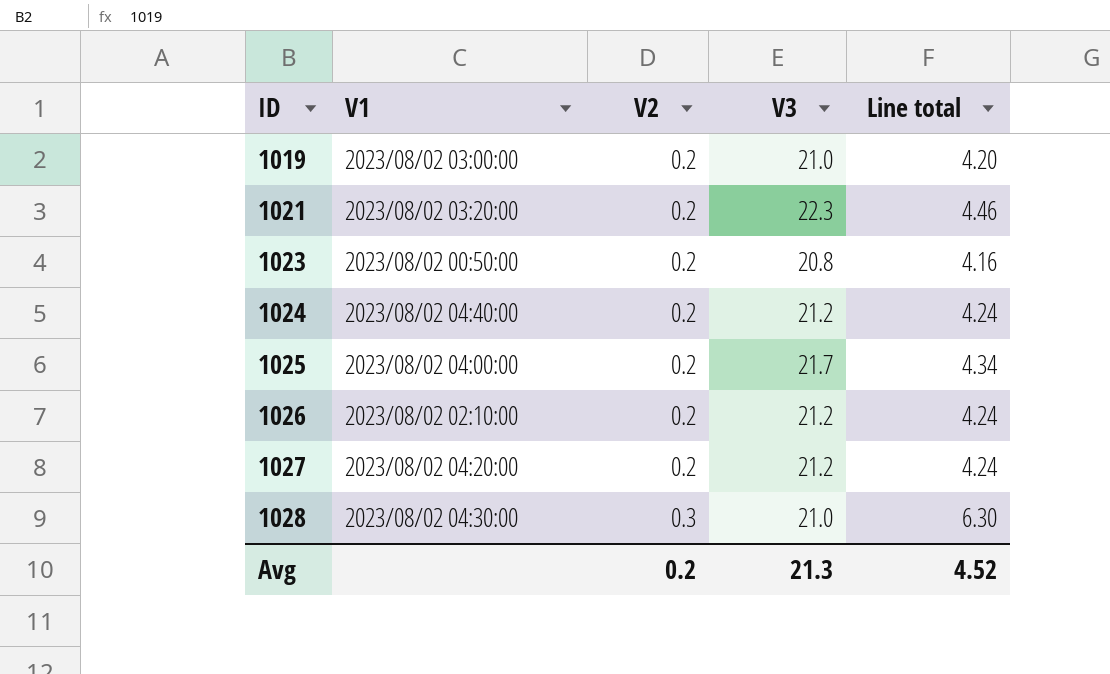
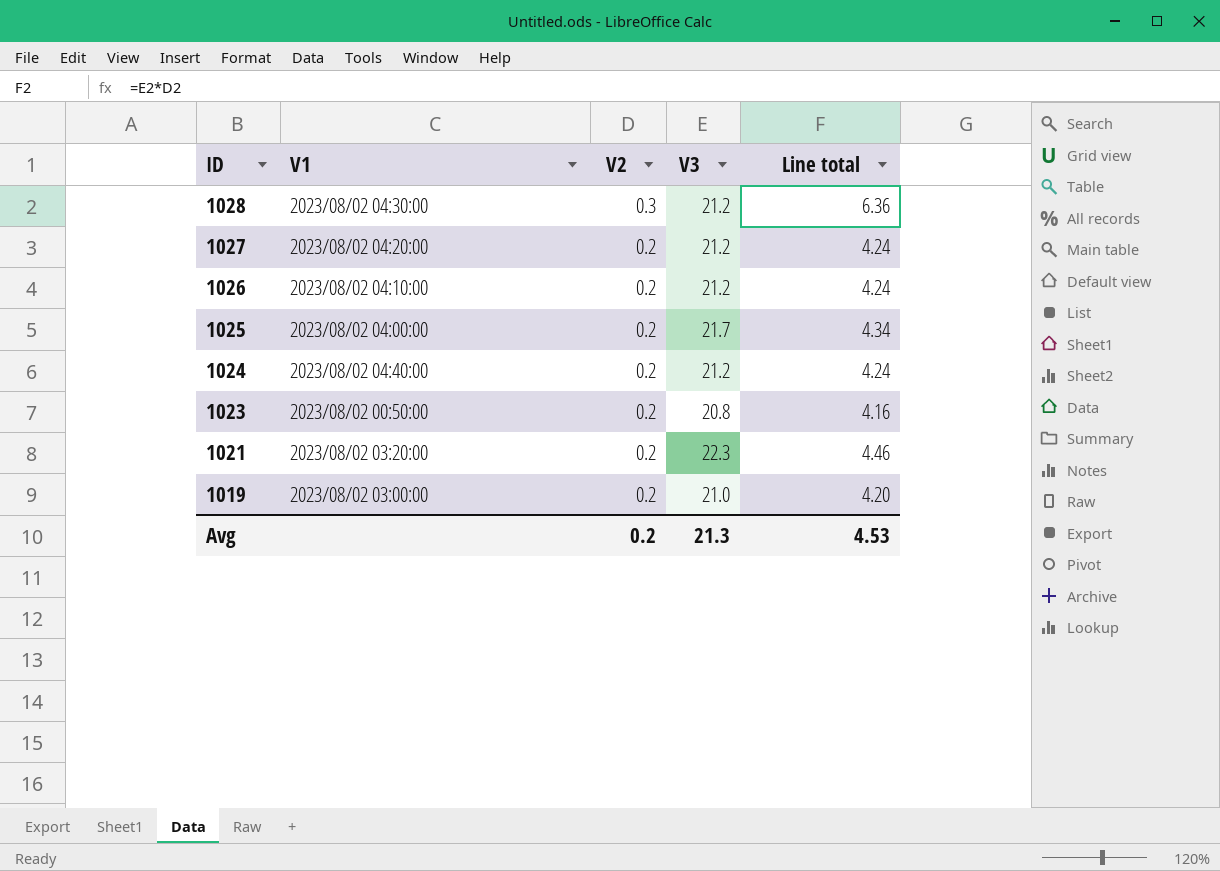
row order: ID ascending -> ID descending
1028 | V3: 21.0 -> 21.2
1028 | Line total: 6.30 -> 6.36
1026 | V1: 2023/08/02 02:10:00 -> 2023/08/02 04:10:00
Avg | Line total: 4.52 -> 4.53

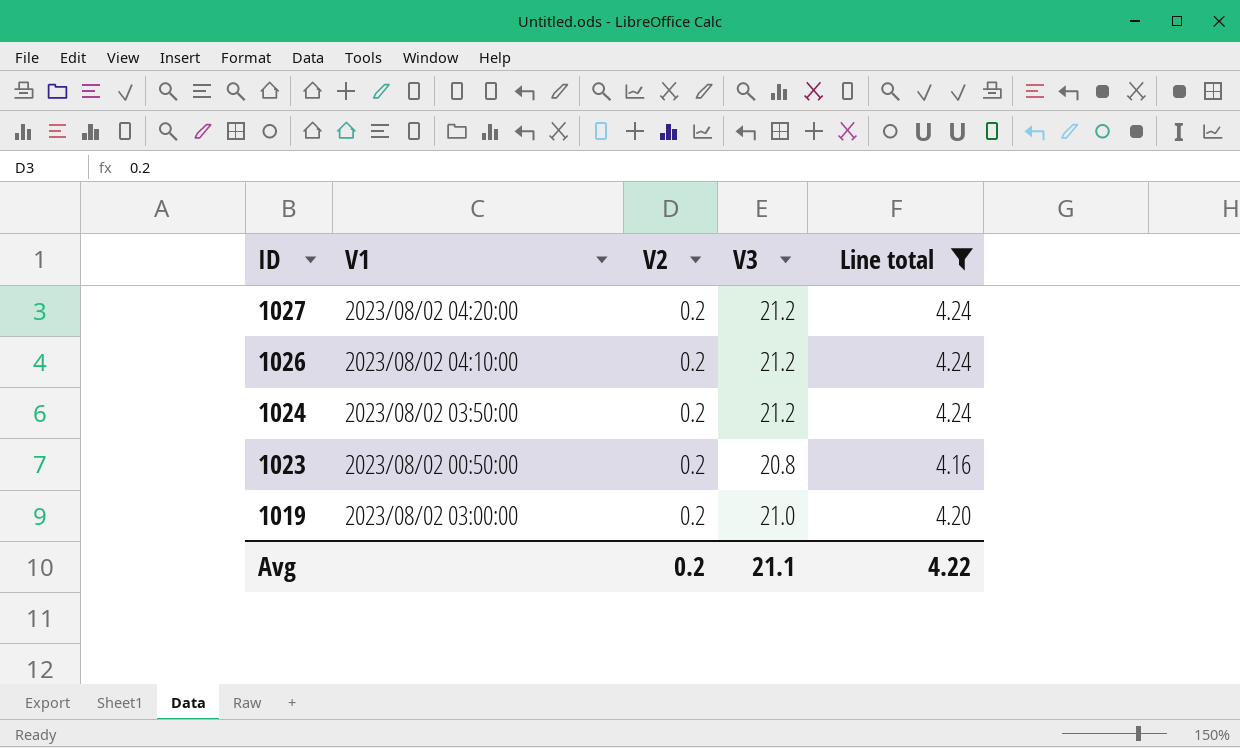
filter: none -> Line total <= 4.24
1024 | V1: 2023/08/02 04:40:00 -> 2023/08/02 03:50:00
Avg | V3: 21.3 -> 21.1
Avg | Line total: 4.53 -> 4.22

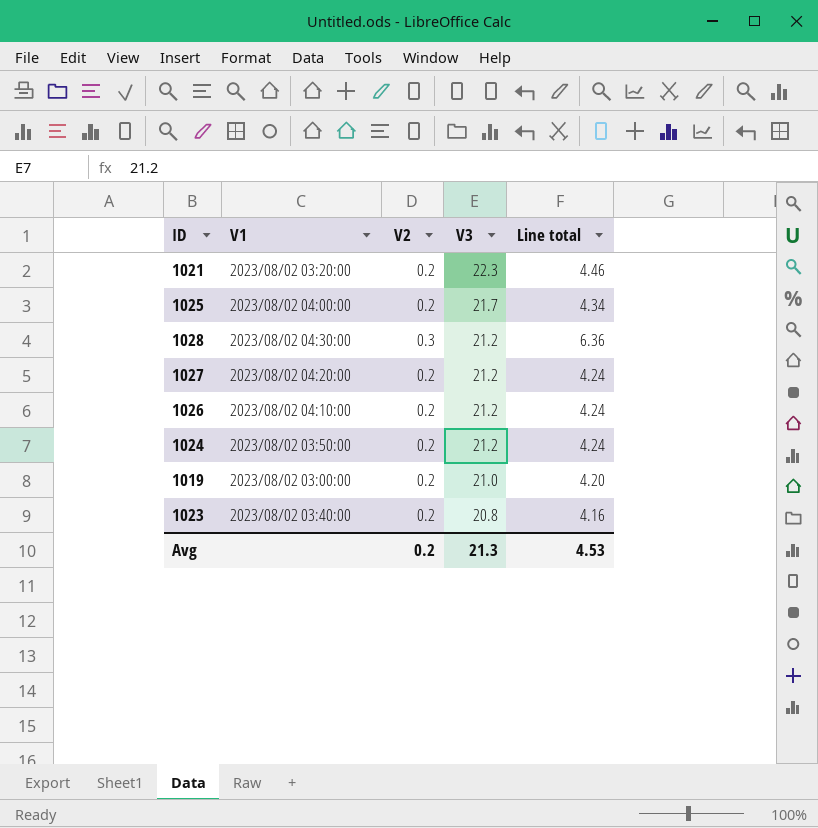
filter: Line total <= 4.24 -> none
row order: ID descending -> V3 descending
1023 | V1: 2023/08/02 00:50:00 -> 2023/08/02 03:40:00
Avg | V3: 21.1 -> 21.3
Avg | Line total: 4.22 -> 4.53

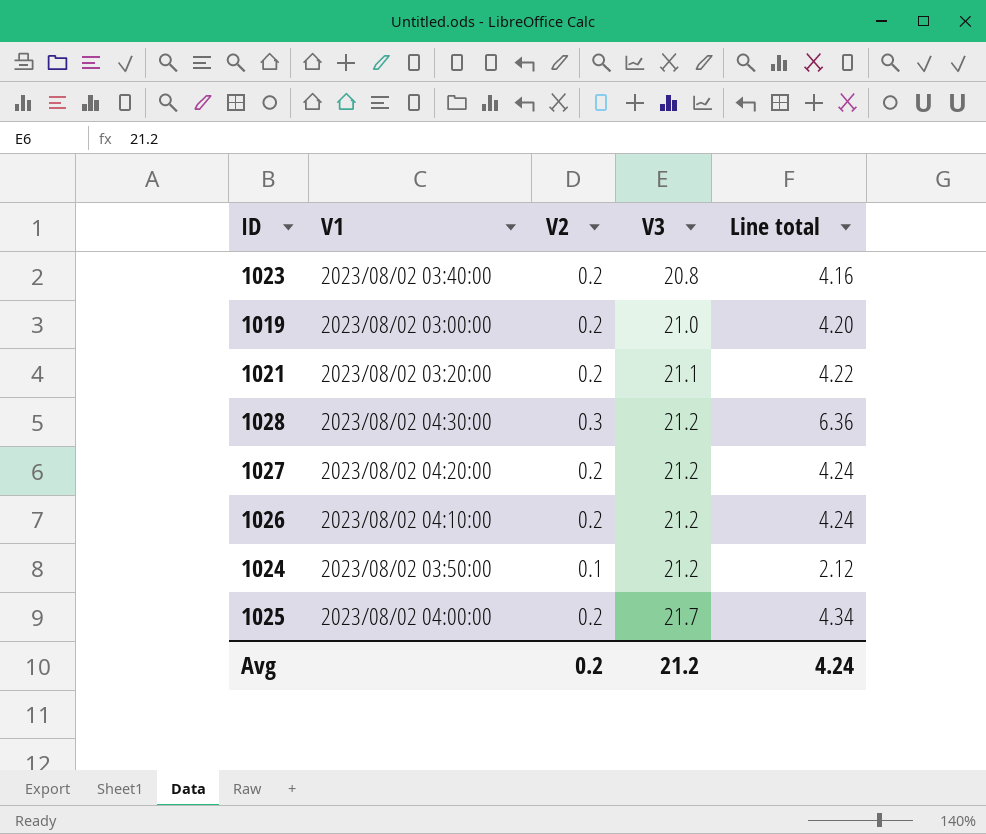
row order: V3 descending -> V3 ascending
1021 | V3: 22.3 -> 21.1
1021 | Line total: 4.46 -> 4.22
1024 | V2: 0.2 -> 0.1
1024 | Line total: 4.24 -> 2.12
Avg | V3: 21.3 -> 21.2
Avg | Line total: 4.53 -> 4.24

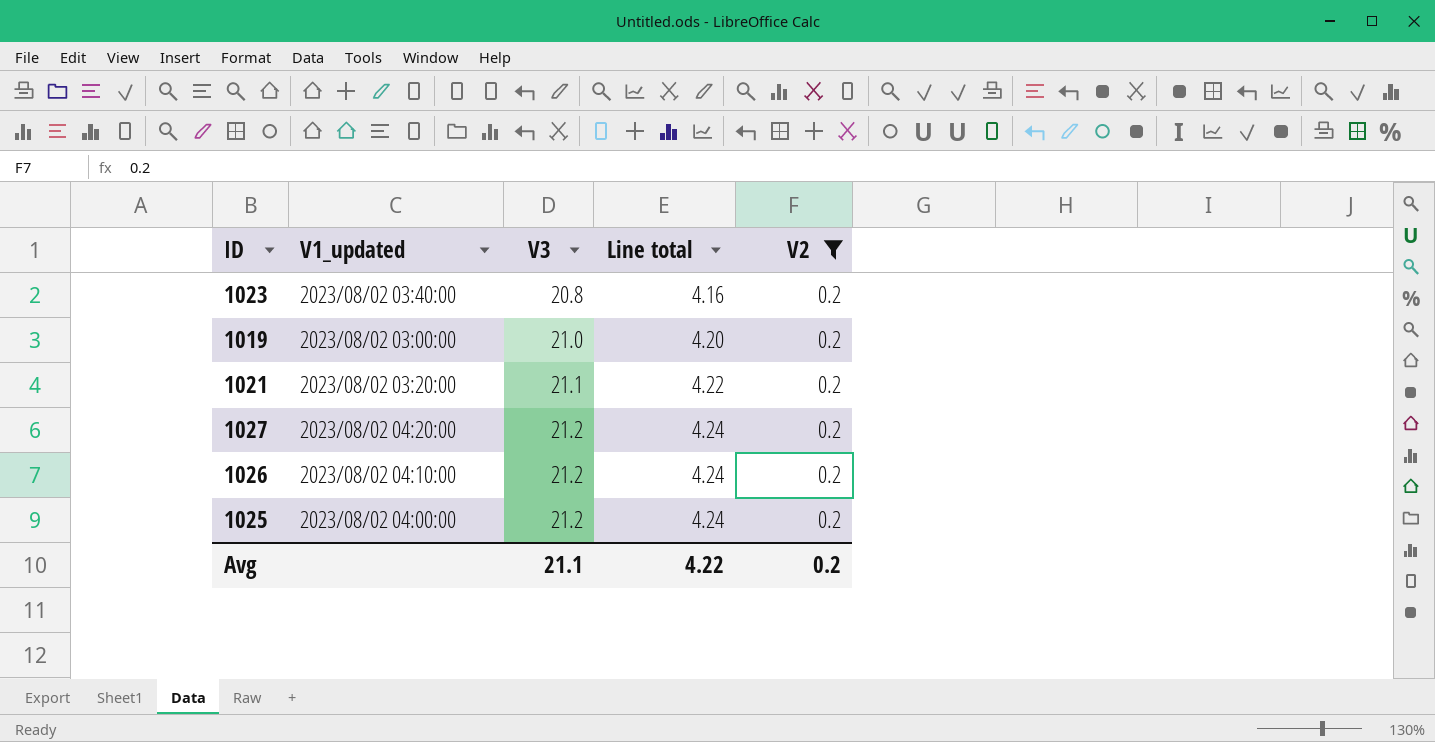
filter: none -> V2 = 0.2
column name: V1 -> V1_updated
column V2 | position: 3 -> 5
1025 | V3: 21.7 -> 21.2
1025 | Line total: 4.34 -> 4.24
Avg | V3: 21.2 -> 21.1
Avg | Line total: 4.24 -> 4.22

